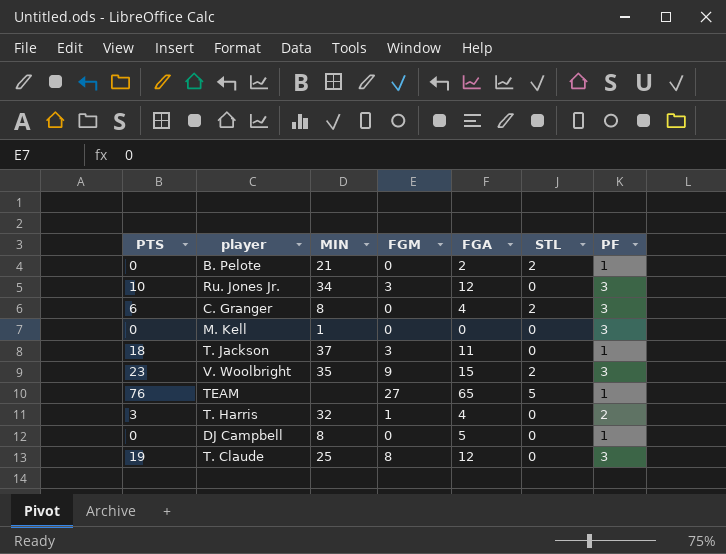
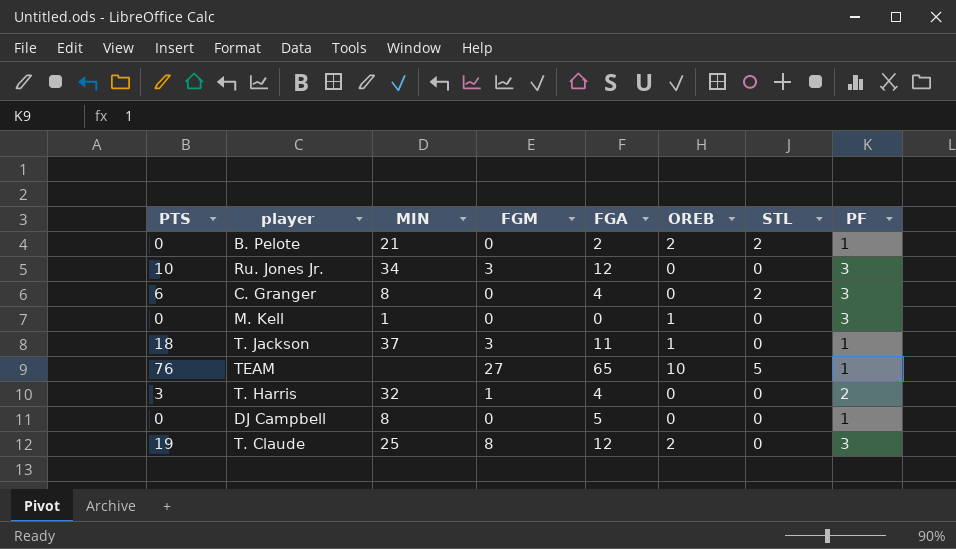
column OREB | position: none -> 6
row V. Woolbright: 23 | 35 | 9 | 15 | 2 | 3 -> none

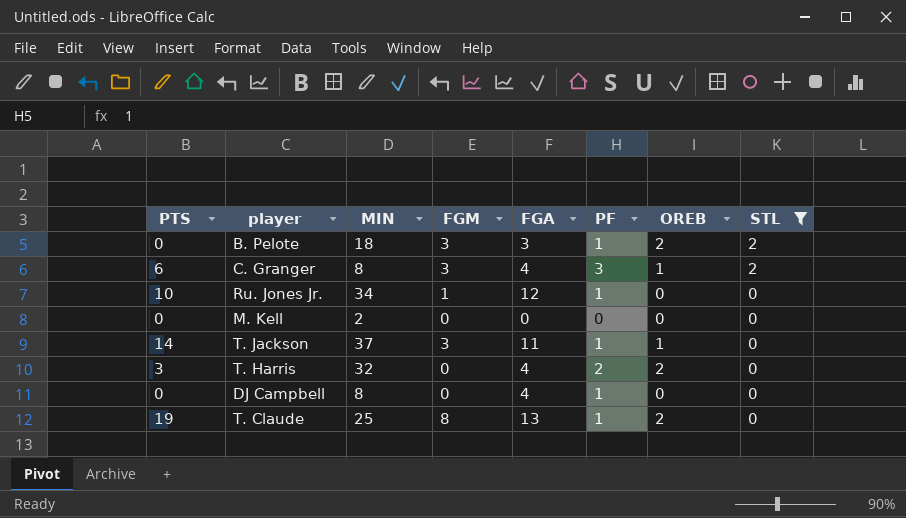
filter: none -> STL != 5
row order: none -> STL descending
column PF | position: 8 -> 6
B. Pelote | MIN: 21 -> 18
B. Pelote | FGM: 0 -> 3
B. Pelote | FGA: 2 -> 3
C. Granger | FGM: 0 -> 3
C. Granger | OREB: 0 -> 1
Ru. Jones Jr. | FGM: 3 -> 1
Ru. Jones Jr. | PF: 3 -> 1
M. Kell | MIN: 1 -> 2
M. Kell | PF: 3 -> 0
M. Kell | OREB: 1 -> 0
T. Jackson | PTS: 18 -> 14
T. Harris | FGM: 1 -> 0
T. Harris | OREB: 0 -> 2
DJ Campbell | FGA: 5 -> 4
T. Claude | FGA: 12 -> 13
T. Claude | PF: 3 -> 1

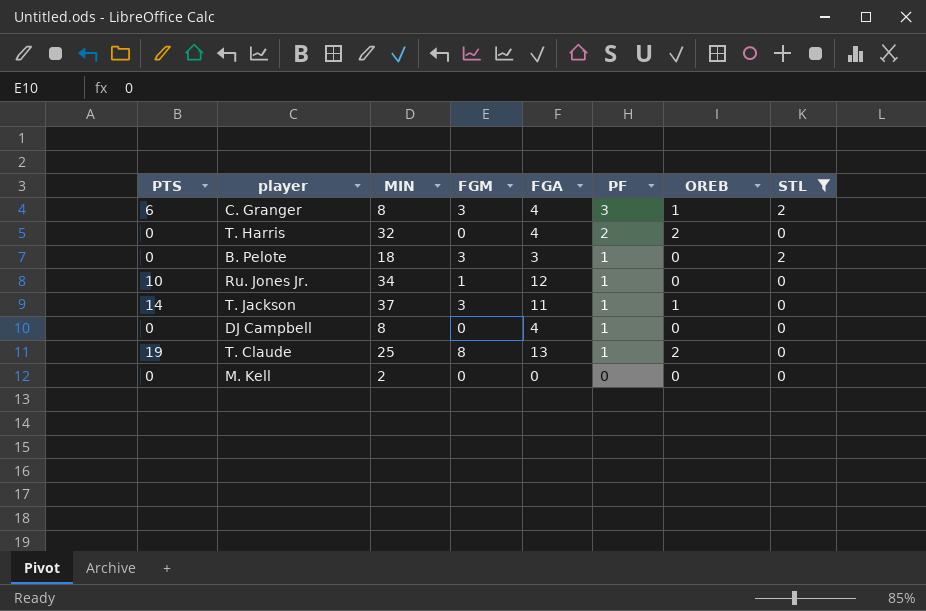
row order: STL descending -> PF descending
T. Harris | PTS: 3 -> 0
B. Pelote | OREB: 2 -> 0

